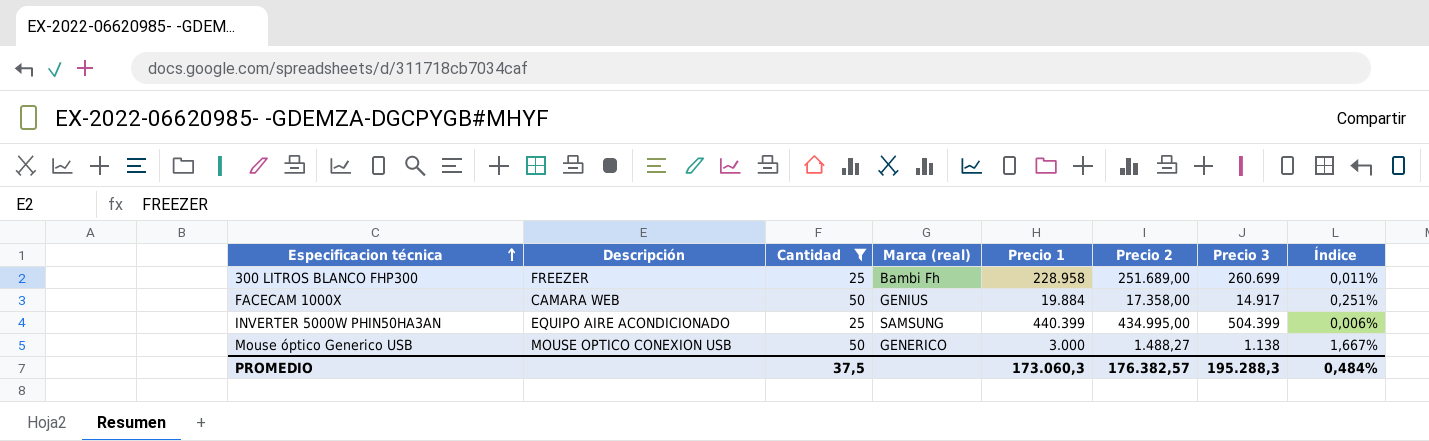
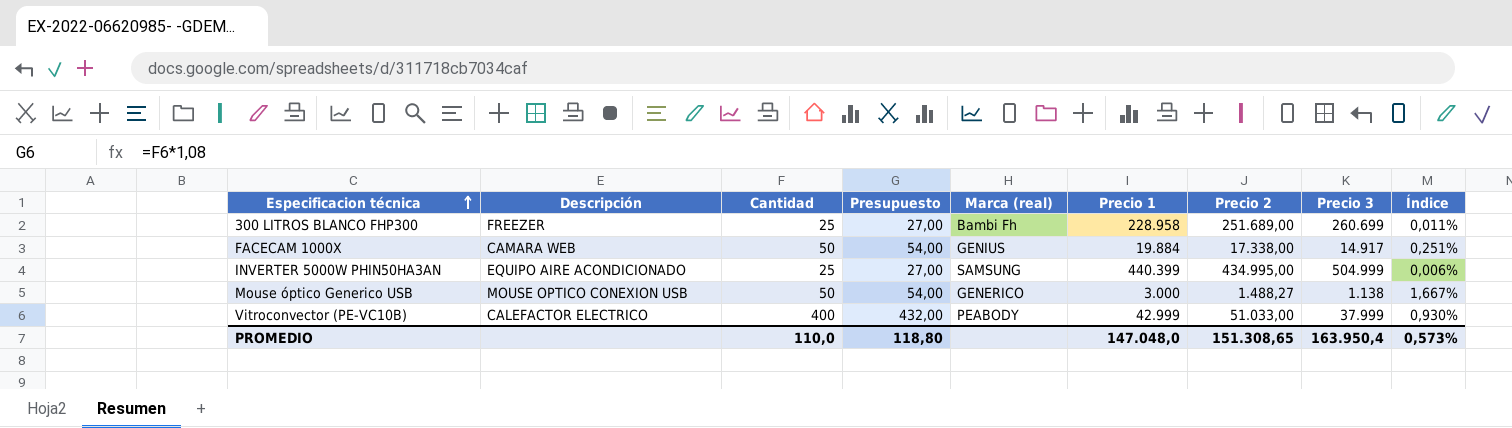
filter: Cantidad != 400 -> none
column Presupuesto | formula: none -> [Cantidad] * 1,08
FACECAM 1000X | Precio 2: 17.358,00 -> 17.338,00
INVERTER 5000W PHIN50HA3AN | Precio 3: 504.399 -> 504.999
PROMEDIO | Cantidad: 37,5 -> 110,0
PROMEDIO | Precio 1: 173.060,3 -> 147.048,0
PROMEDIO | Precio 2: 176.382,57 -> 151.308,65
PROMEDIO | Precio 3: 195.288,3 -> 163.950,4
PROMEDIO | Índice: 0,484% -> 0,573%

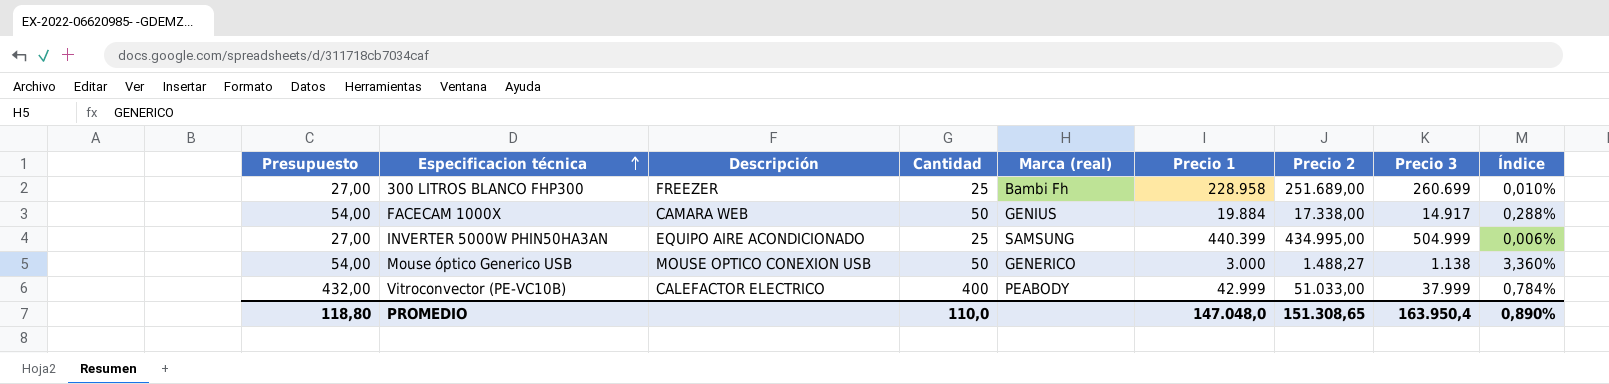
column Presupuesto | position: 4 -> 1
column Índice | formula: [Cantidad] / [Precio 1] -> [Cantidad] / [Precio 2]
PROMEDIO | Índice: 0,573% -> 0,890%

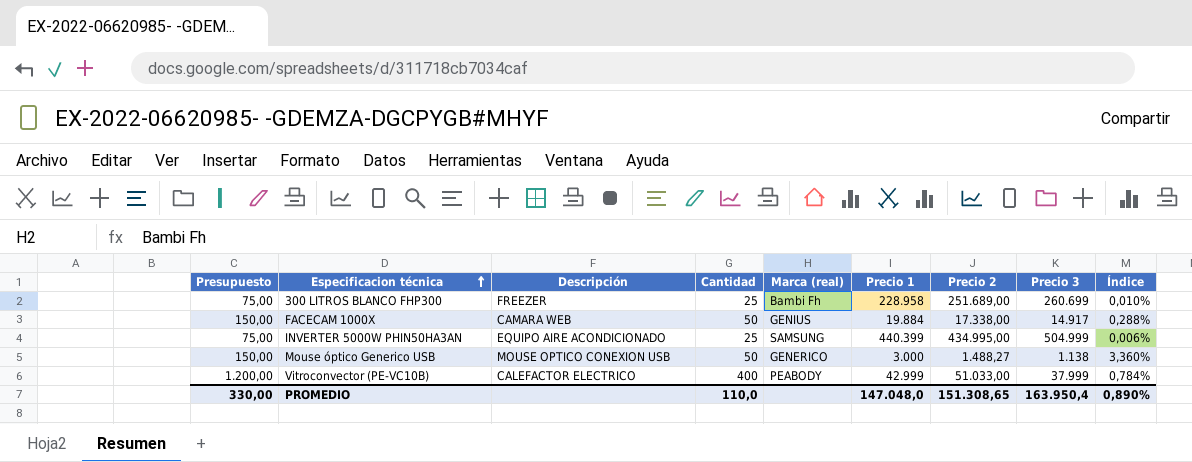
column Presupuesto | formula: [Cantidad] * 1,08 -> [Cantidad] * 3
PROMEDIO | Presupuesto: 118,80 -> 330,00

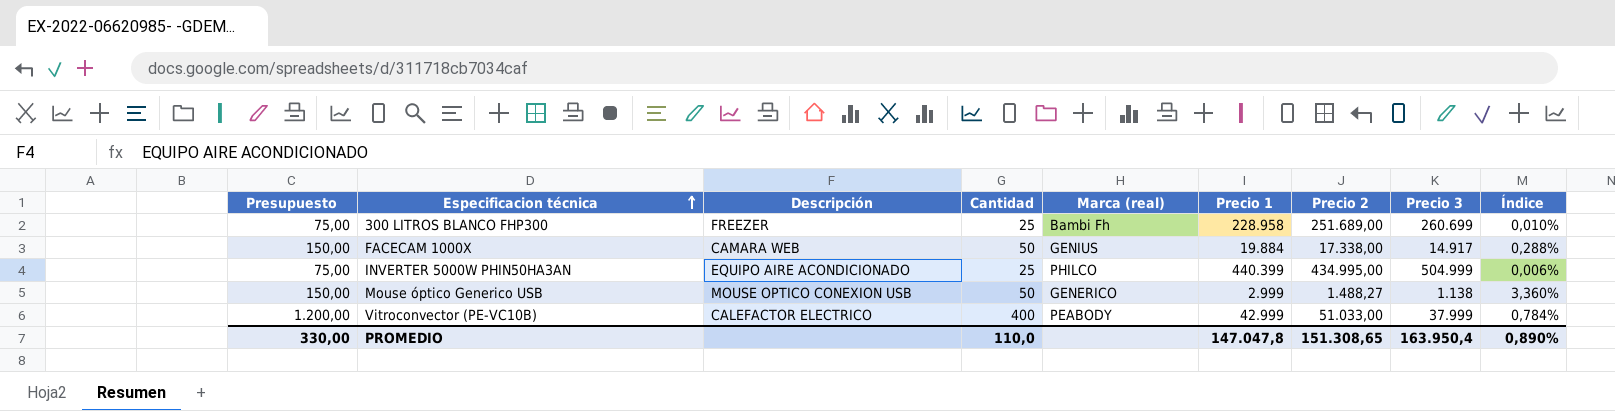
INVERTER 5000W PHIN50HA3AN | Marca (real): SAMSUNG -> PHILCO
Mouse óptico Generico USB | Precio 1: 3.000 -> 2.999
PROMEDIO | Precio 1: 147.048,0 -> 147.047,8

